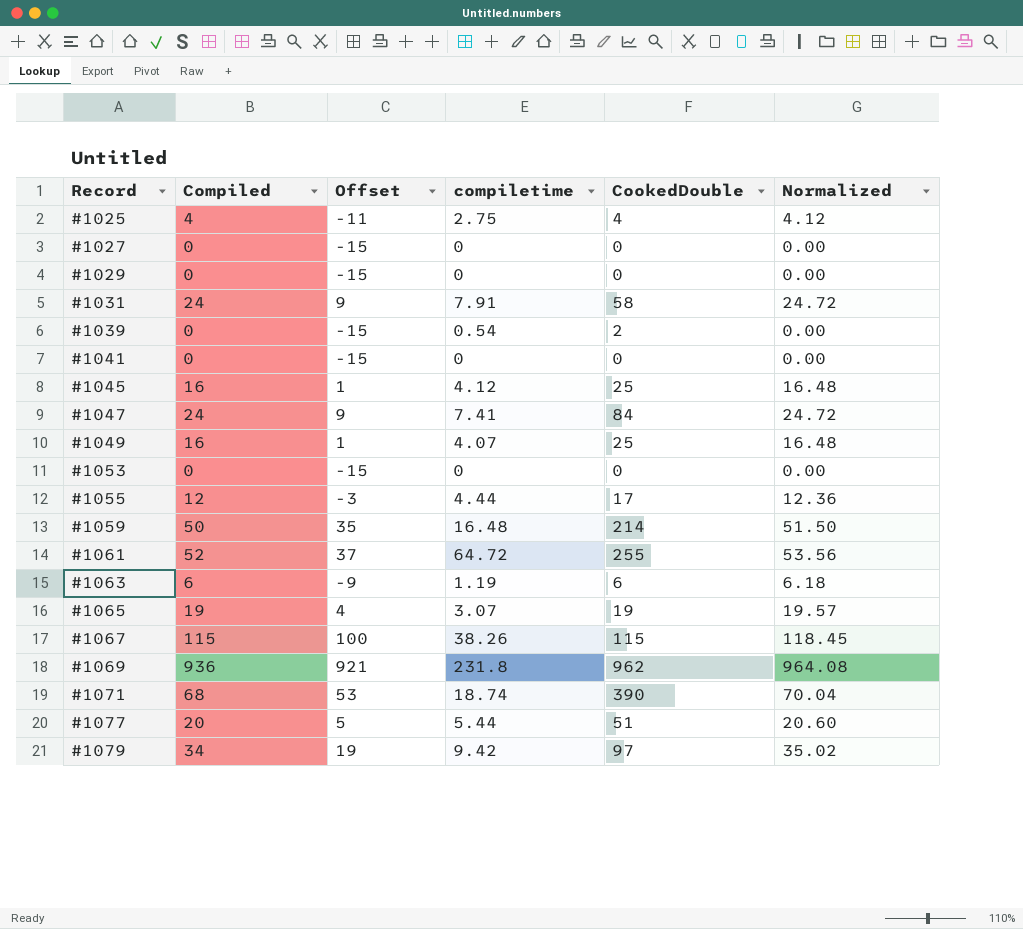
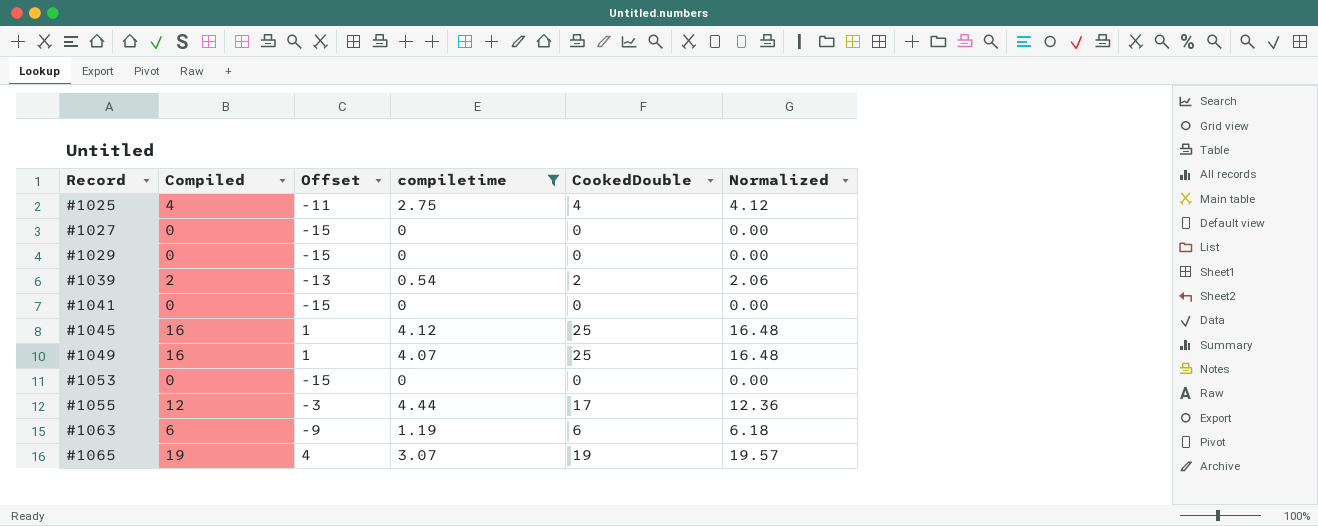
filter: none -> compiletime <= 4.44
#1039 | Compiled: 0 -> 2
#1039 | Offset: -15 -> -13
#1039 | Normalized: 0.00 -> 2.06

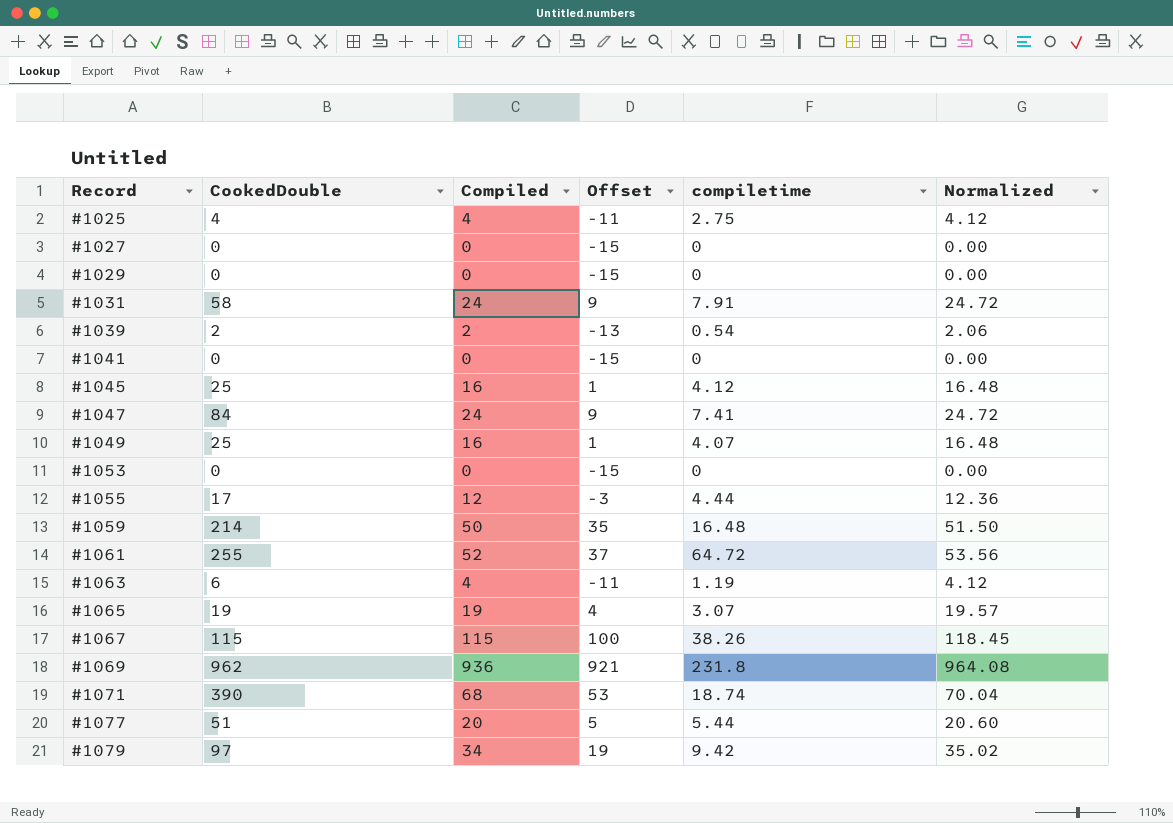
filter: compiletime <= 4.44 -> none
column CookedDouble | position: 5 -> 2
#1063 | Compiled: 6 -> 4
#1063 | Offset: -9 -> -11
#1063 | Normalized: 6.18 -> 4.12

